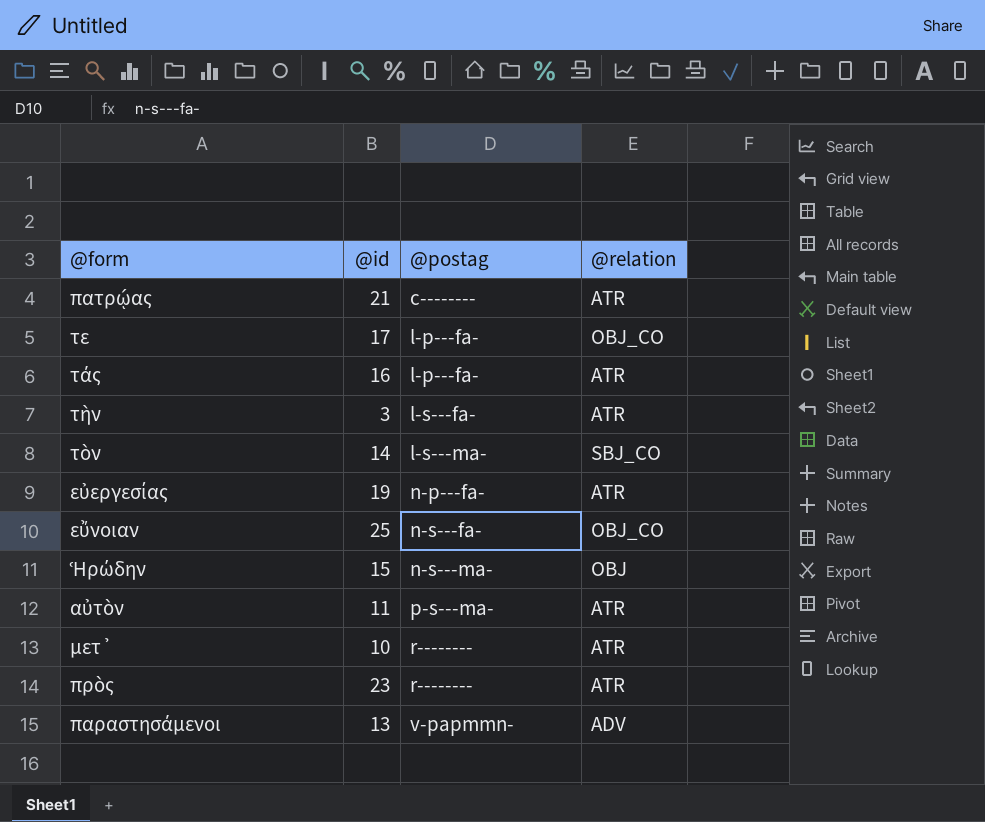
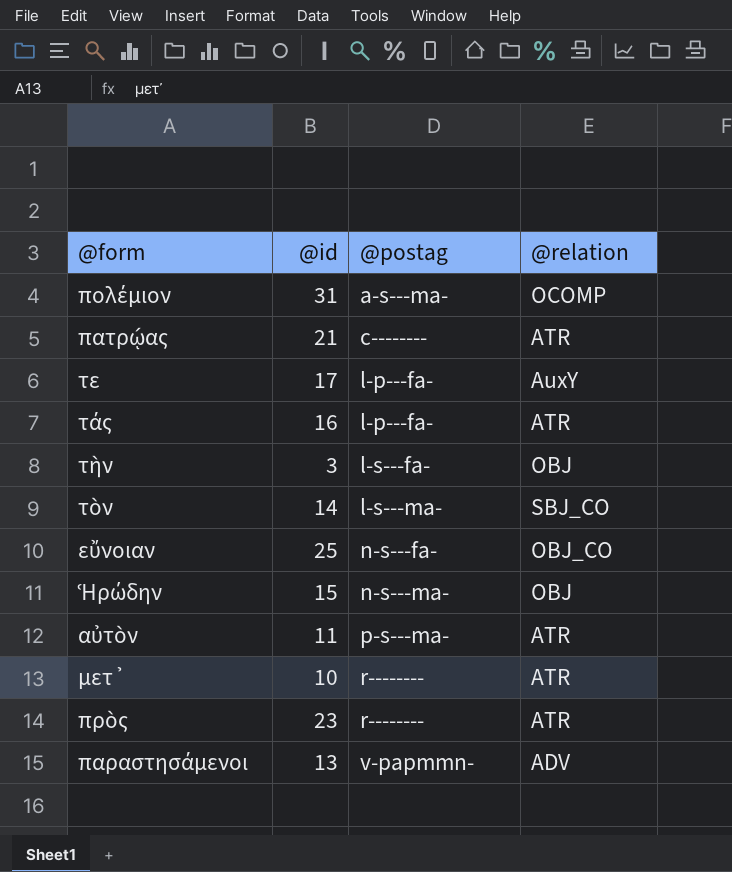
row εὐεργεσίας: 19 | n-p---fa- | ATR -> none
row πολέμιον: none -> 31 | a-s---ma- | OCOMP
τε | @relation: OBJ_CO -> AuxY
τὴν | @relation: ATR -> OBJ

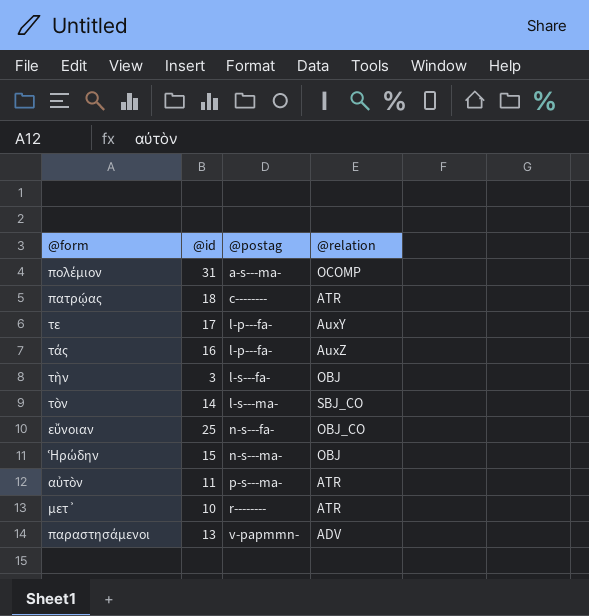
row πρὸς: 23 | r-------- | ATR -> none
πατρῴας | @id: 21 -> 18
τάς | @relation: ATR -> AuxZ

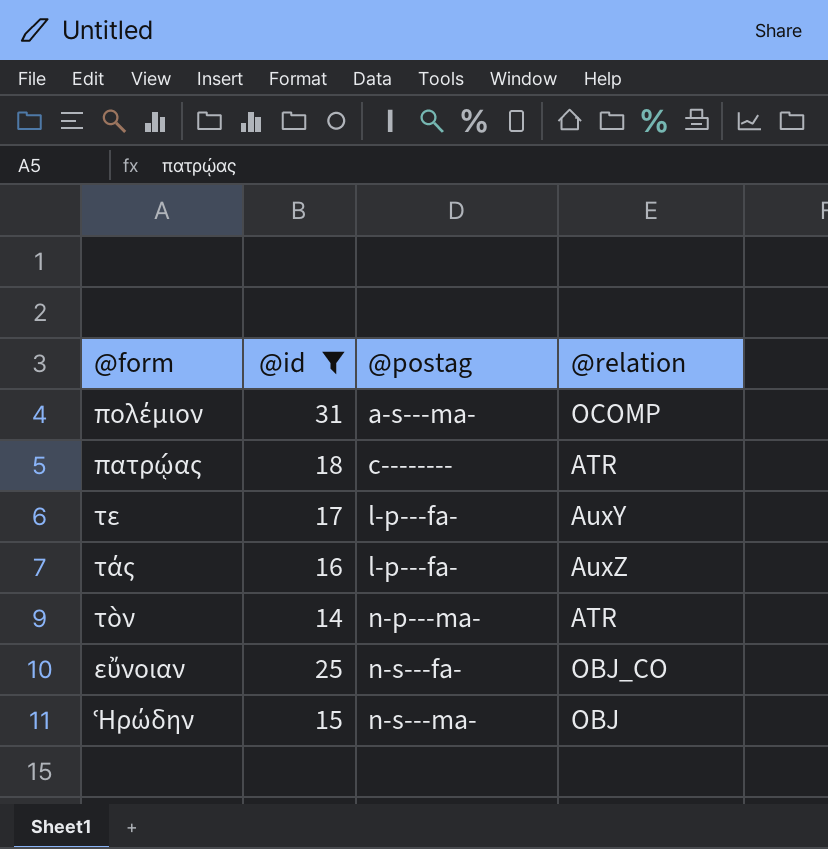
filter: none -> @id >= 14
τὸν | @postag: l-s---ma- -> n-p---ma-
τὸν | @relation: SBJ_CO -> ATR

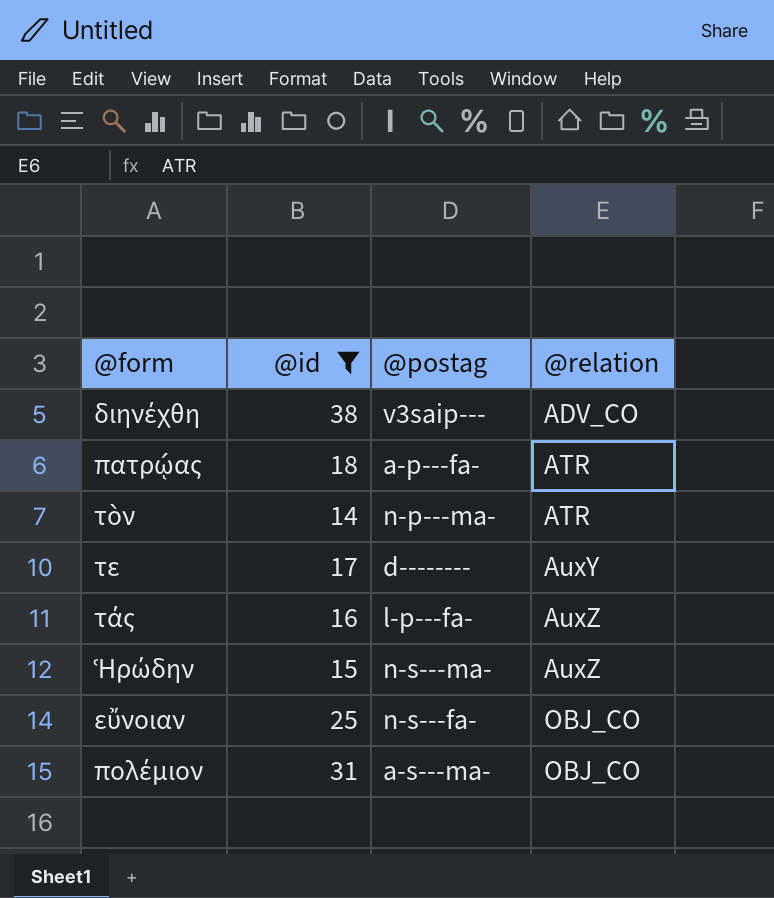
row order: @postag ascending -> @relation ascending
row διηνέχθη: none -> 38 | v3saip--- | ADV_CO
πατρῴας | @postag: c-------- -> a-p---fa-
τε | @postag: l-p---fa- -> d--------
Ἡρώδην | @relation: OBJ -> AuxZ
πολέμιον | @relation: OCOMP -> OBJ_CO

